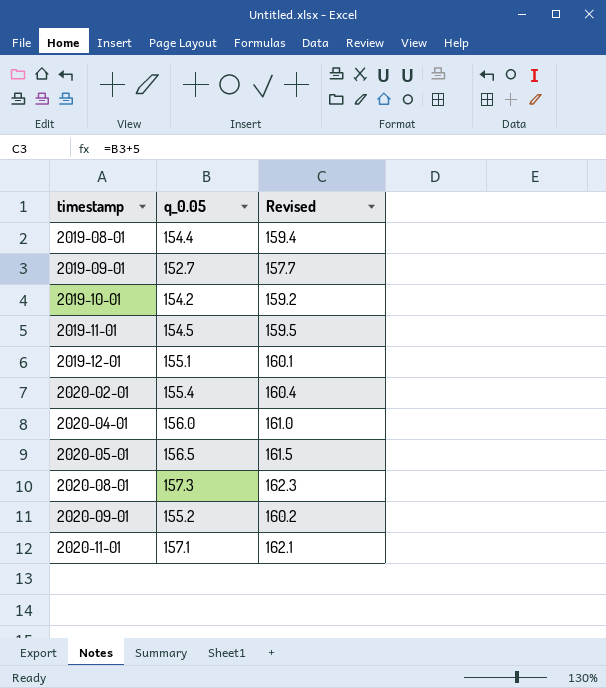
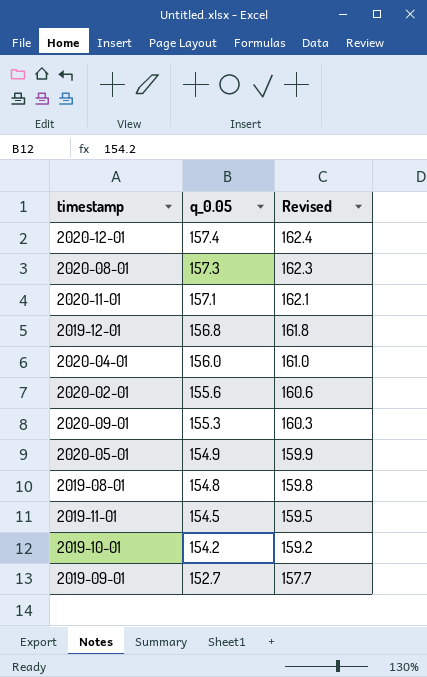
row order: timestamp ascending -> q_0.05 descending
row 2020-12-01: none -> 157.4 | 162.4
2019-12-01 | q_0.05: 155.1 -> 156.8
2019-12-01 | Revised: 160.1 -> 161.8
2020-02-01 | q_0.05: 155.4 -> 155.6
2020-02-01 | Revised: 160.4 -> 160.6
2020-09-01 | q_0.05: 155.2 -> 155.3
2020-09-01 | Revised: 160.2 -> 160.3
2020-05-01 | q_0.05: 156.5 -> 154.9
2020-05-01 | Revised: 161.5 -> 159.9
2019-08-01 | q_0.05: 154.4 -> 154.8
2019-08-01 | Revised: 159.4 -> 159.8

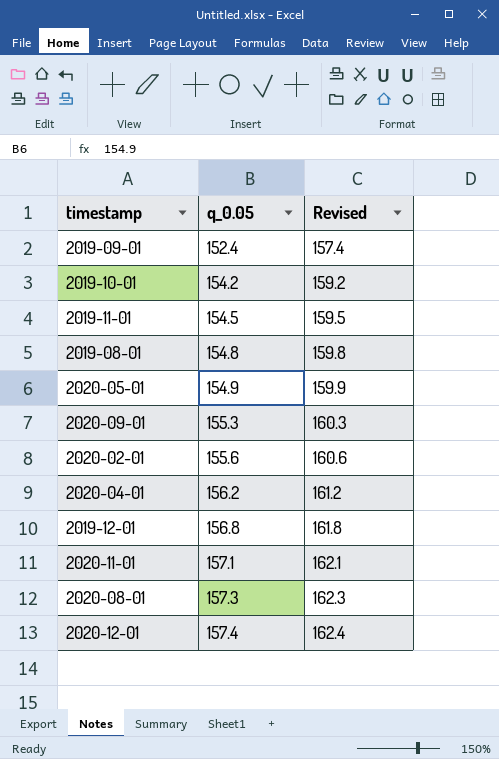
row order: q_0.05 descending -> q_0.05 ascending
2019-09-01 | q_0.05: 152.7 -> 152.4
2019-09-01 | Revised: 157.7 -> 157.4
2020-04-01 | q_0.05: 156.0 -> 156.2
2020-04-01 | Revised: 161.0 -> 161.2

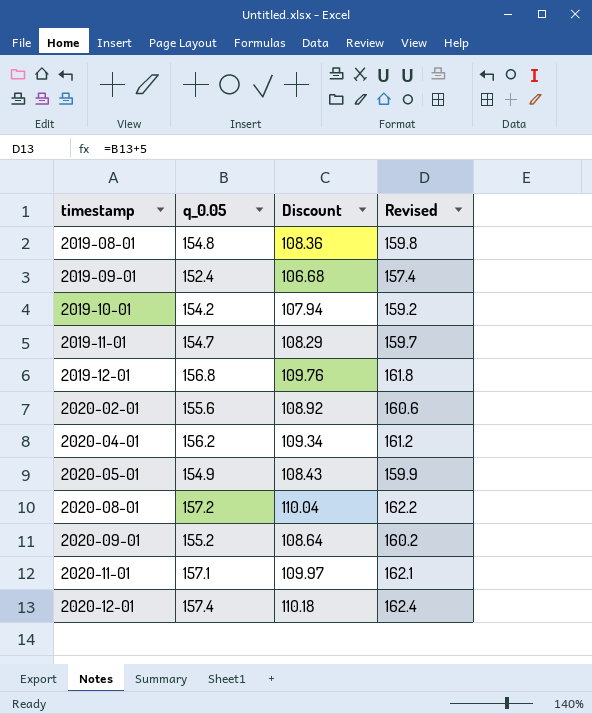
row order: q_0.05 ascending -> timestamp ascending
column Discount | formula: none -> [q_0.05] * 0.7
2019-11-01 | q_0.05: 154.5 -> 154.7
2019-11-01 | Revised: 159.5 -> 159.7
2020-08-01 | q_0.05: 157.3 -> 157.2
2020-08-01 | Revised: 162.3 -> 162.2
2020-09-01 | q_0.05: 155.3 -> 155.2
2020-09-01 | Revised: 160.3 -> 160.2

